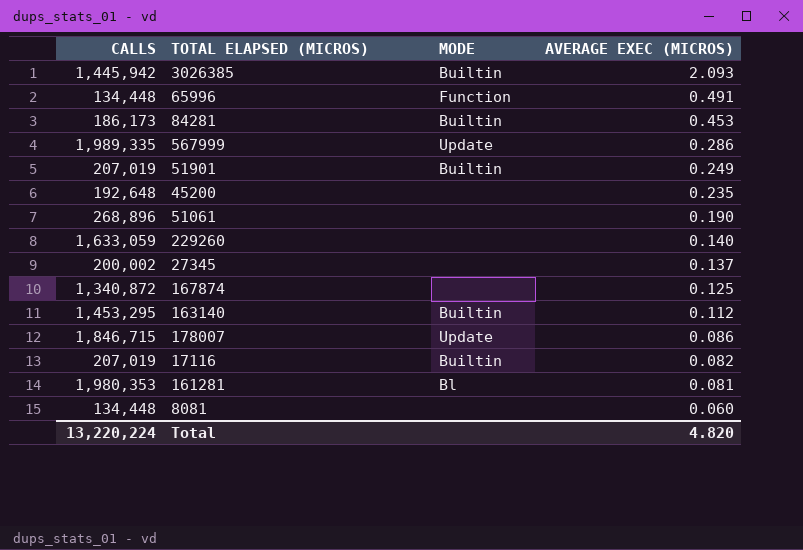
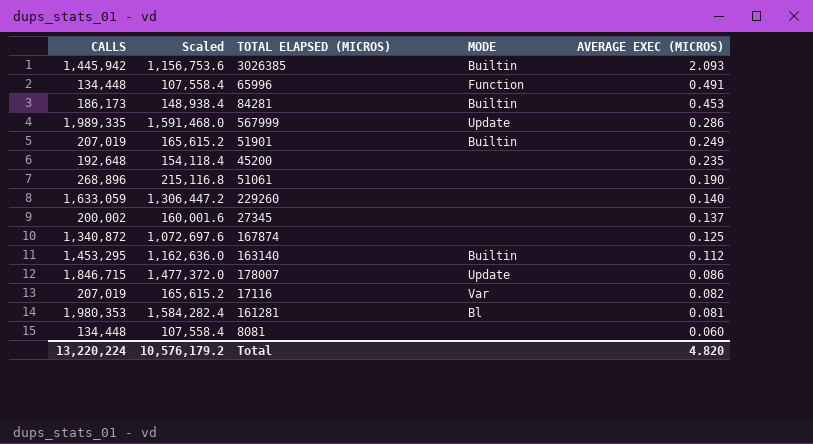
column Scaled | formula: none -> [CALLS] * 0.8
17116 | MODE: Builtin -> Var

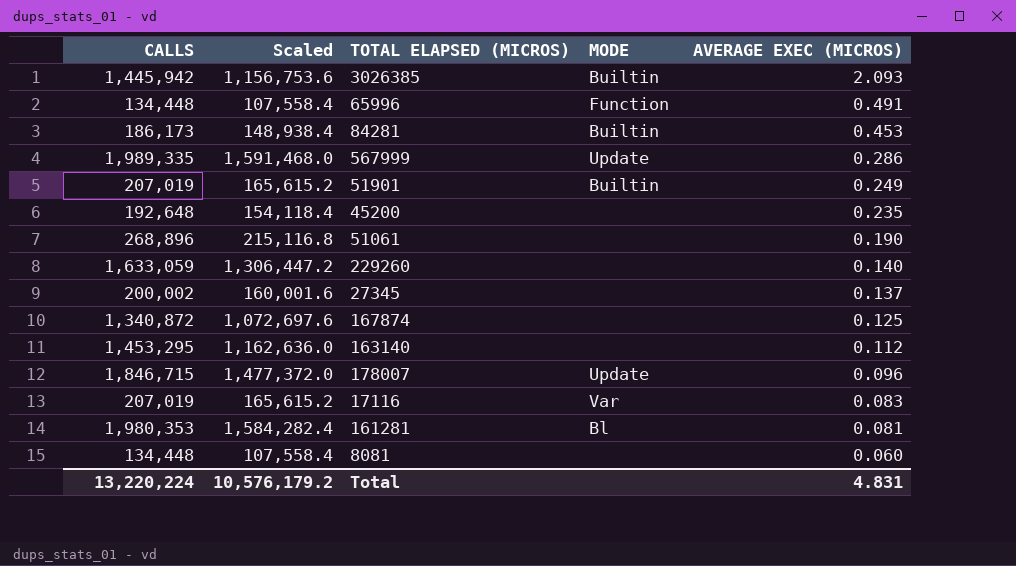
163140 | MODE: Builtin -> none
178007 | AVERAGE EXEC (MICROS): 0.086 -> 0.096
17116 | AVERAGE EXEC (MICROS): 0.082 -> 0.083
Total | AVERAGE EXEC (MICROS): 4.820 -> 4.831

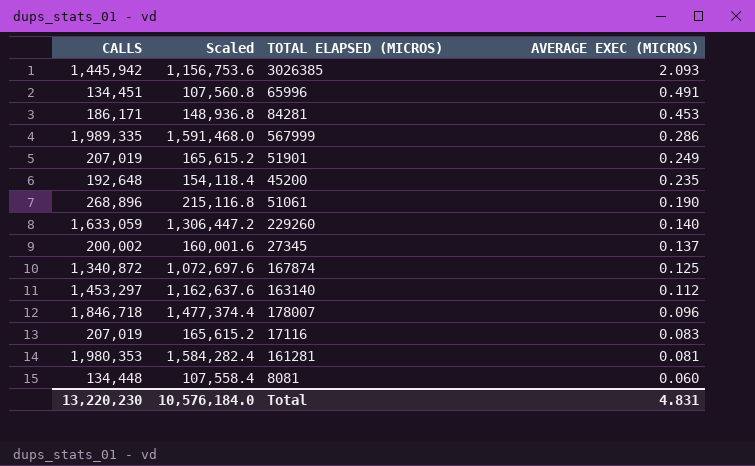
column MODE | position: 4 -> none
65996 | CALLS: 134,448 -> 134,451
65996 | Scaled: 107,558.4 -> 107,560.8
84281 | CALLS: 186,173 -> 186,171
84281 | Scaled: 148,938.4 -> 148,936.8
163140 | CALLS: 1,453,295 -> 1,453,297
163140 | Scaled: 1,162,636.0 -> 1,162,637.6
178007 | CALLS: 1,846,715 -> 1,846,718
178007 | Scaled: 1,477,372.0 -> 1,477,374.4
Total | CALLS: 13,220,224 -> 13,220,230
Total | Scaled: 10,576,179.2 -> 10,576,184.0

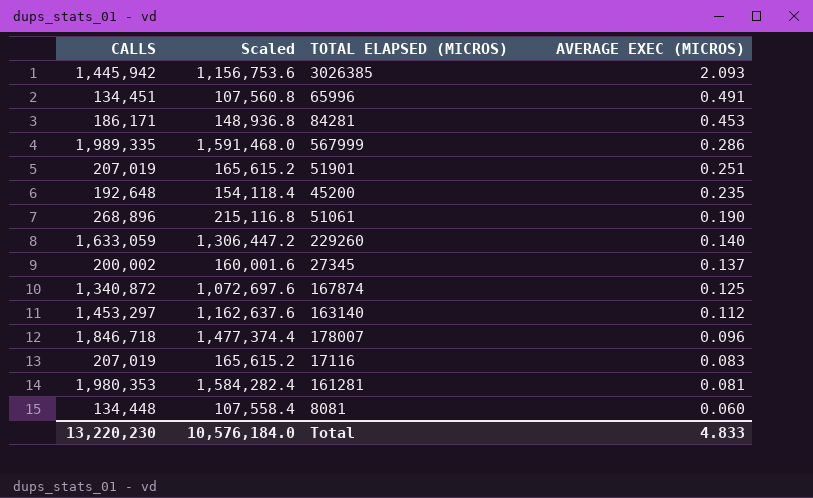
51901 | AVERAGE EXEC (MICROS): 0.249 -> 0.251
Total | AVERAGE EXEC (MICROS): 4.831 -> 4.833

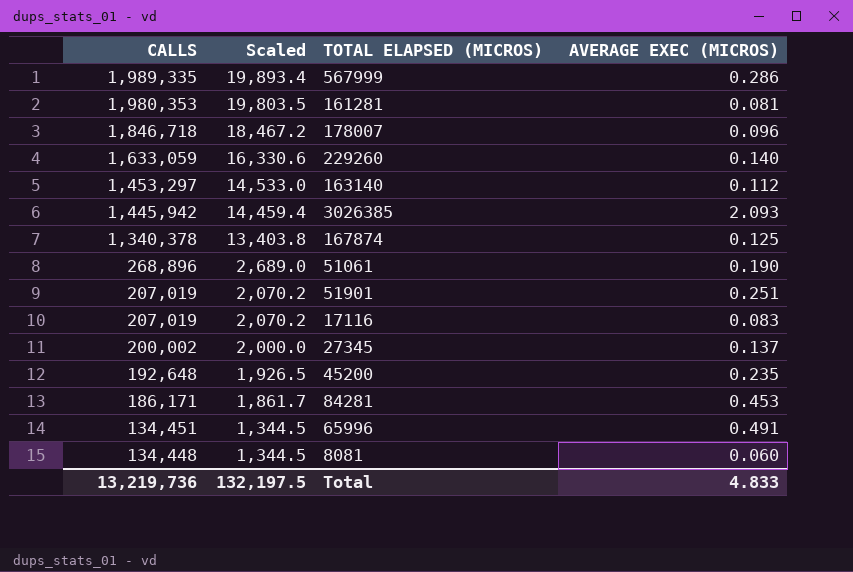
row order: AVERAGE EXEC (MICROS) descending -> CALLS descending
column Scaled | formula: [CALLS] * 0.8 -> [CALLS] * 0.01
167874 | CALLS: 1,340,872 -> 1,340,378
Total | CALLS: 13,220,230 -> 13,219,736
Total | Scaled: 10,576,184.0 -> 132,197.5

